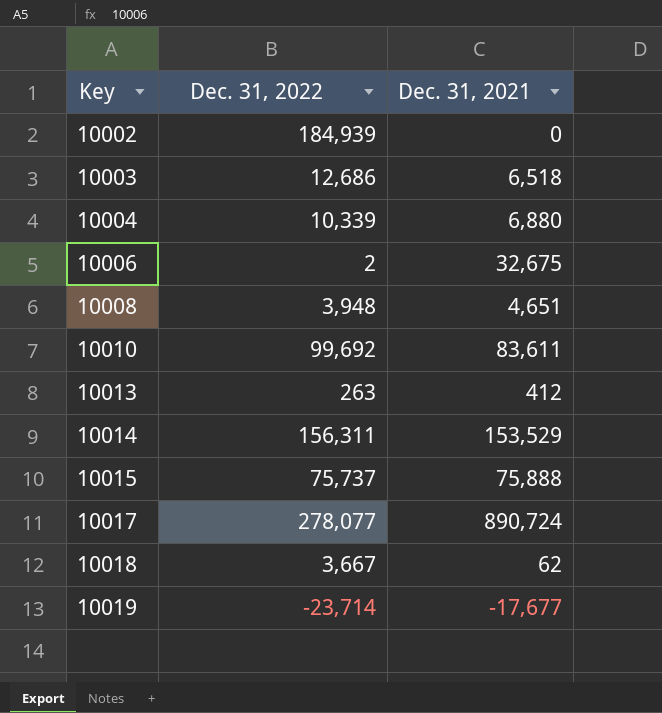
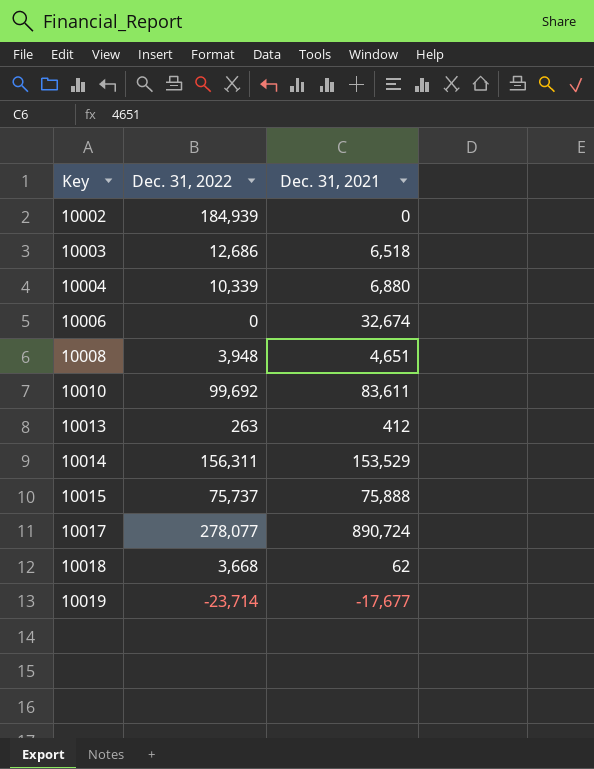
10006 | Dec. 31, 2022: 2 -> 0
10006 | Dec. 31, 2021: 32,675 -> 32,674
10018 | Dec. 31, 2022: 3,667 -> 3,668

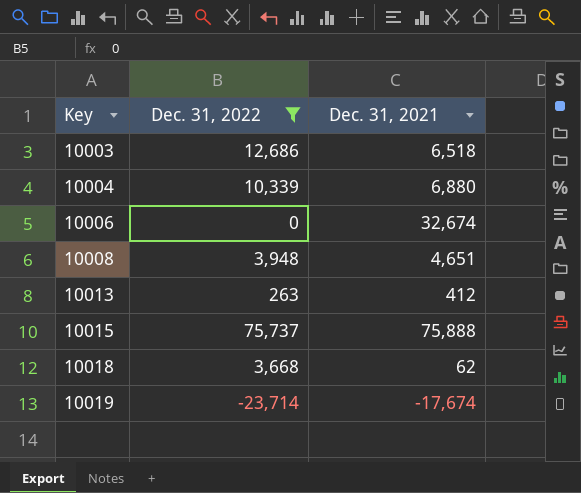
filter: none -> Dec. 31, 2022 <= 75,737
10019 | Dec. 31, 2021: -17,677 -> -17,674

